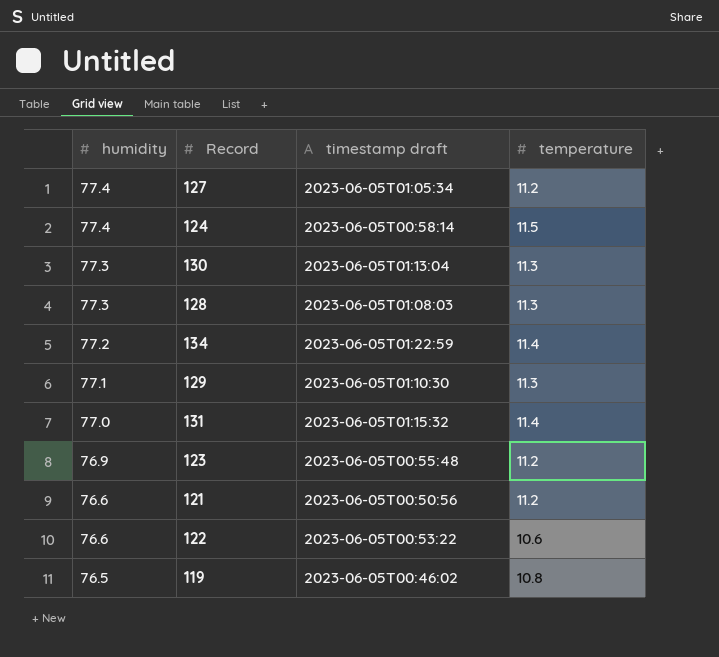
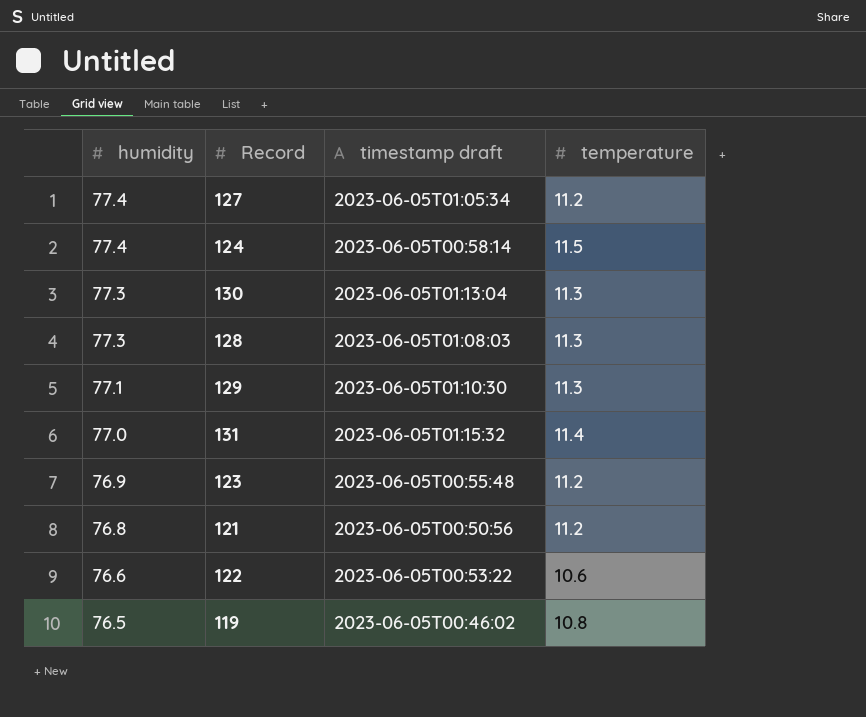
row 134: 77.2 | 2023-06-05T01:22:59 | 11.4 -> none
121 | humidity: 76.6 -> 76.8

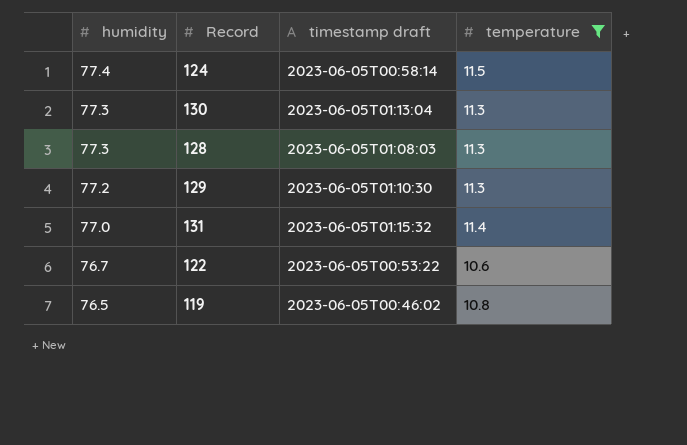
filter: none -> temperature != 11.2
129 | humidity: 77.1 -> 77.2
122 | humidity: 76.6 -> 76.7

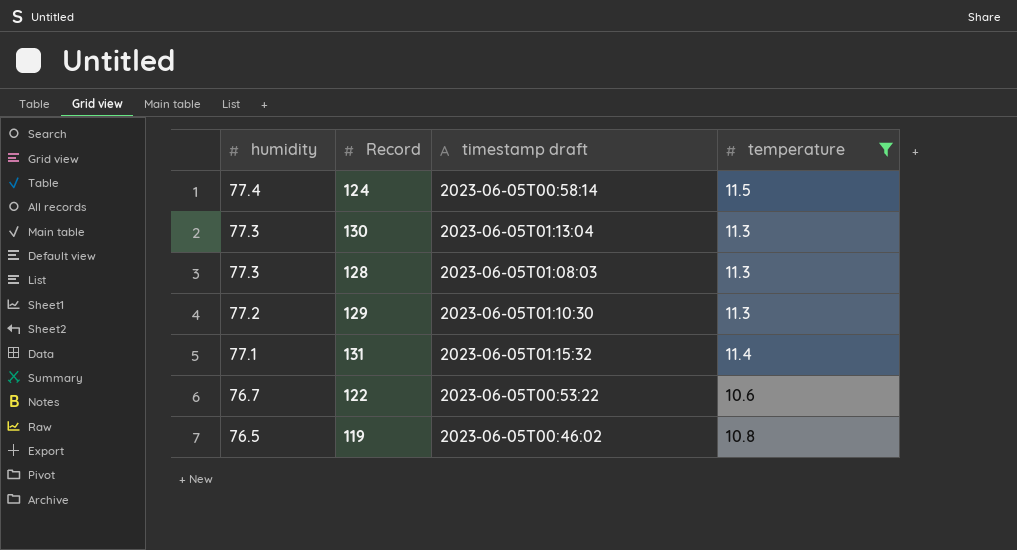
131 | humidity: 77.0 -> 77.1

